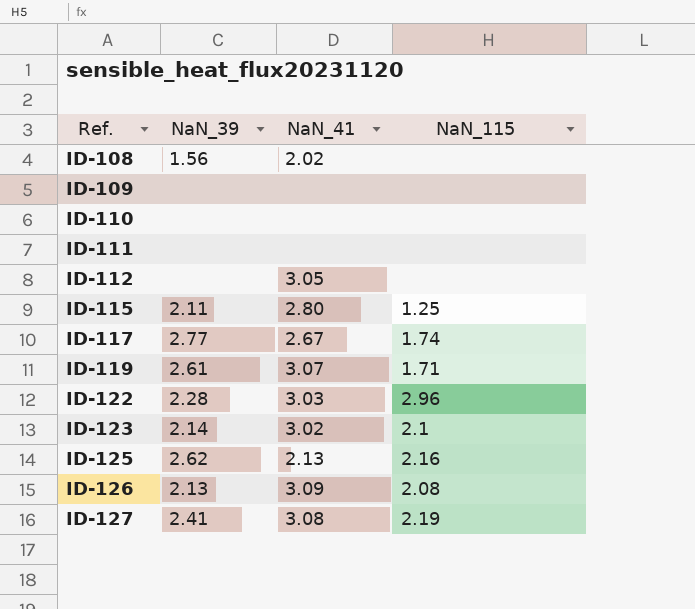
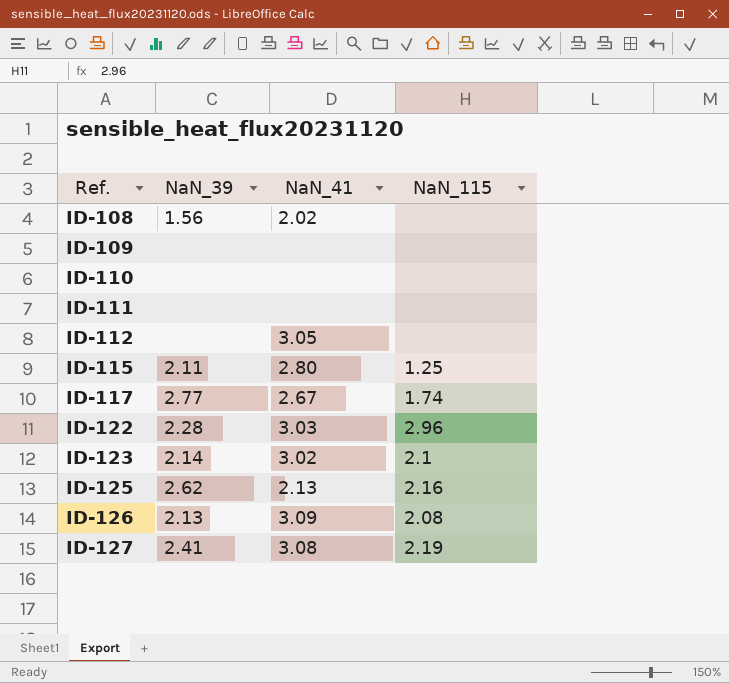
row ID-119: 2.61 | 3.07 | 1.71 -> none

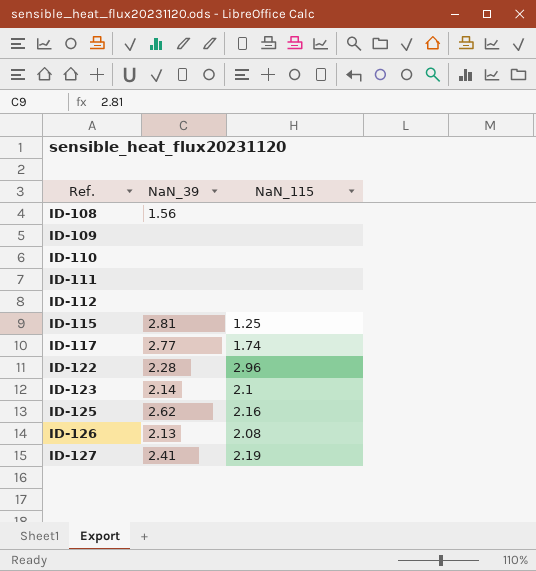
column NaN_41 | position: 3 -> none
ID-115 | NaN_39: 2.11 -> 2.81

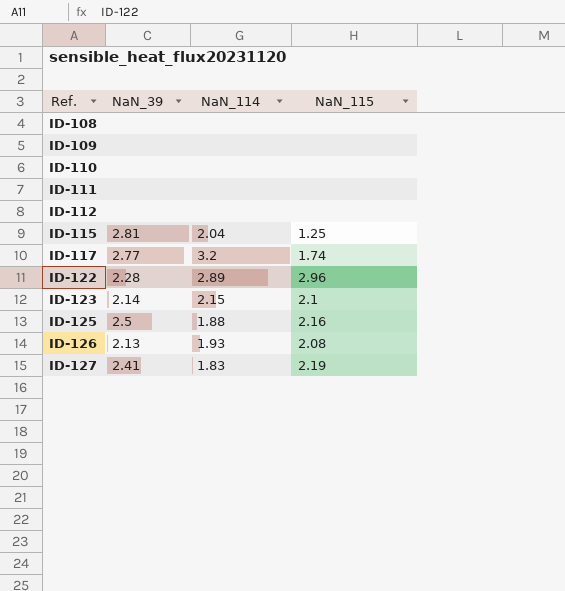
column NaN_114 | position: none -> 3
ID-108 | NaN_39: 1.56 -> none
ID-125 | NaN_39: 2.62 -> 2.5

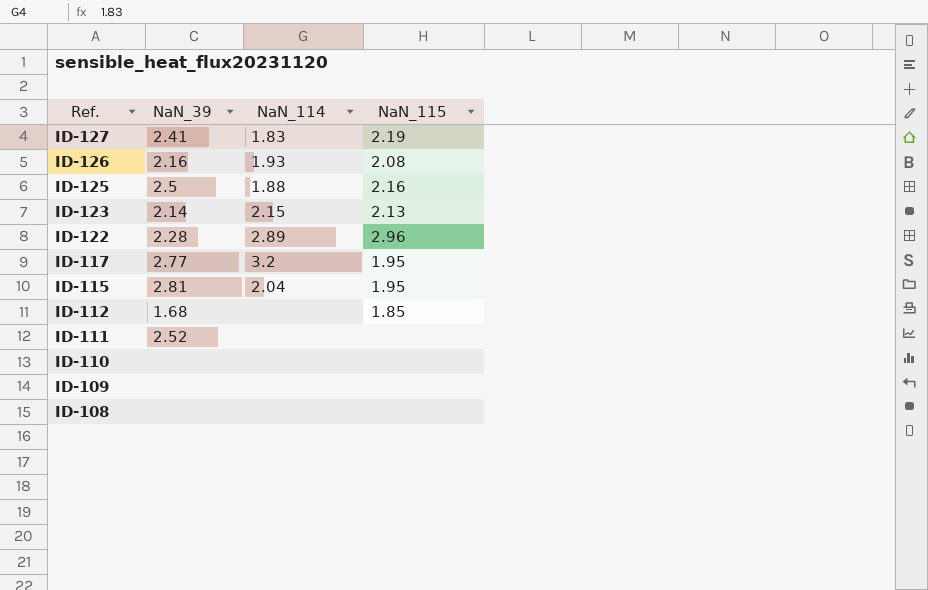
row order: Ref. ascending -> Ref. descending
ID-126 | NaN_39: 2.13 -> 2.16
ID-123 | NaN_115: 2.1 -> 2.13
ID-117 | NaN_115: 1.74 -> 1.95
ID-115 | NaN_115: 1.25 -> 1.95
ID-112 | NaN_39: none -> 1.68
ID-112 | NaN_115: none -> 1.85
ID-111 | NaN_39: none -> 2.52

